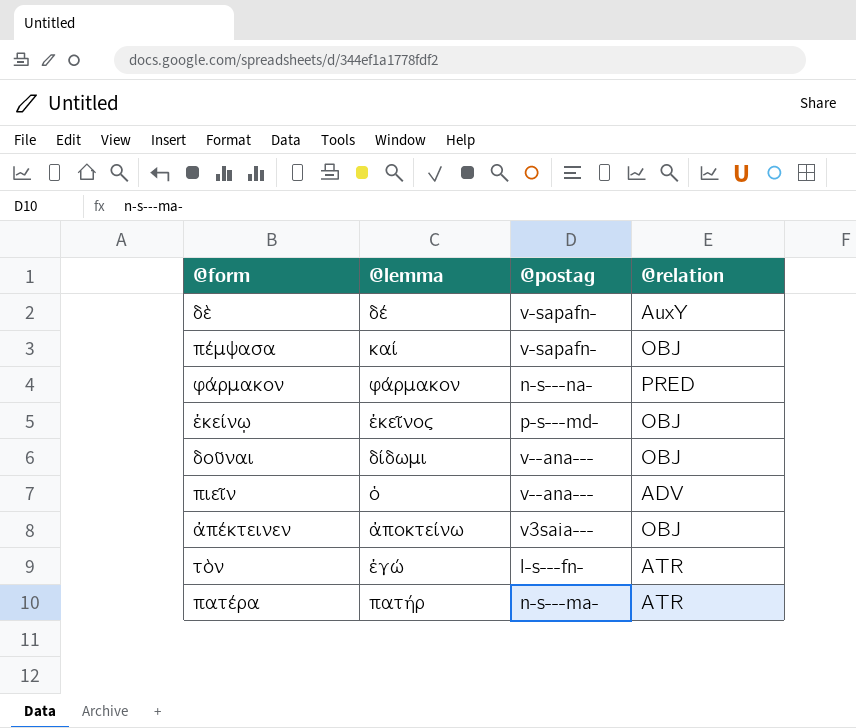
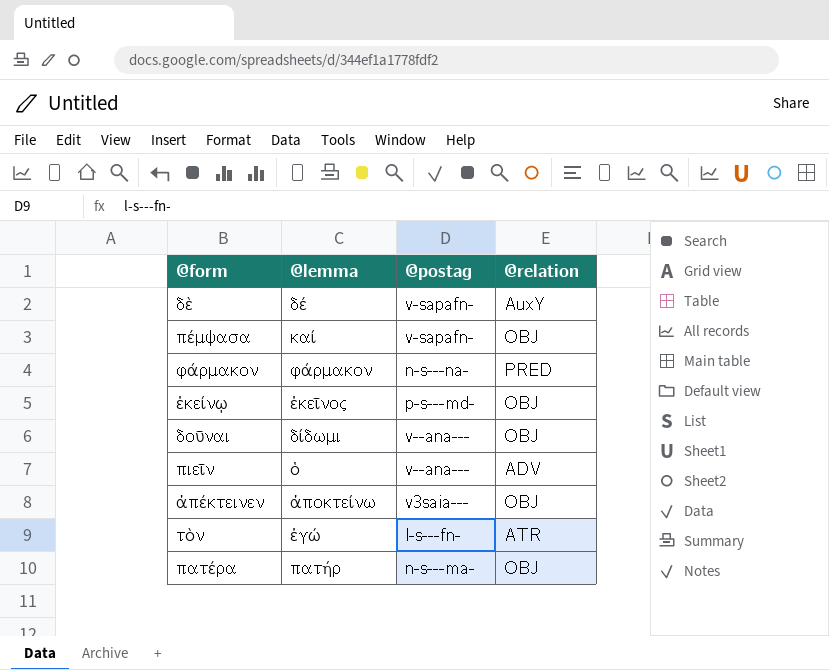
πατέρα | @relation: ATR -> OBJ

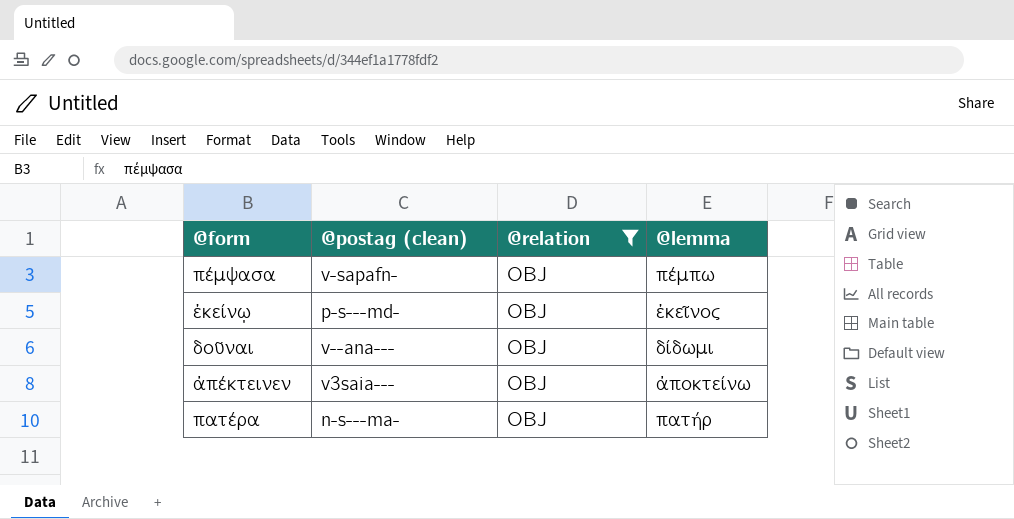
filter: none -> @relation = OBJ
column name: @postag -> @postag (clean)
column @lemma | position: 2 -> 4
πέμψασα | @lemma: καί -> πέμπω

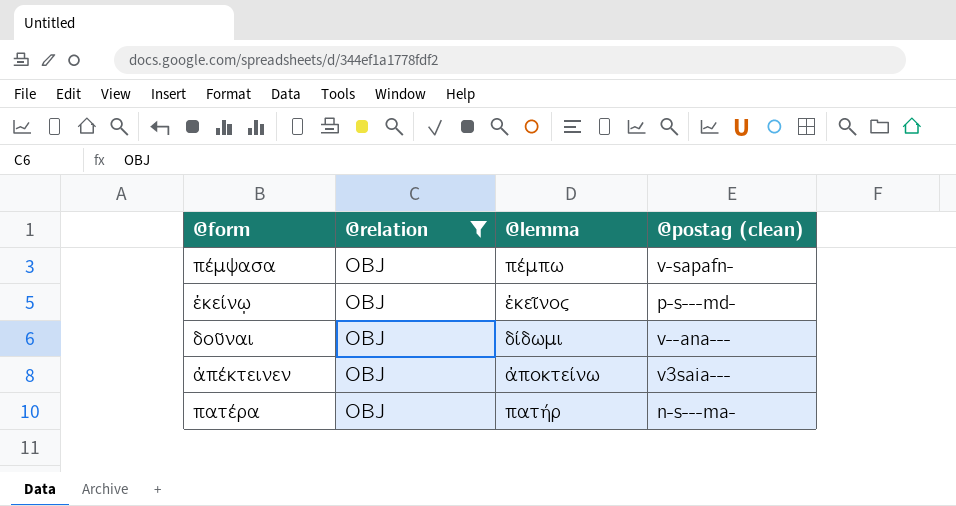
column @postag (clean) | position: 2 -> 4

